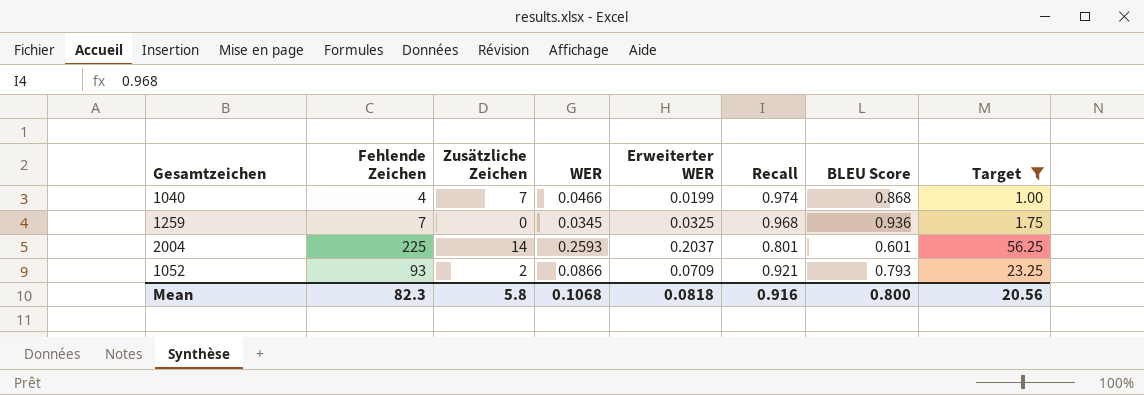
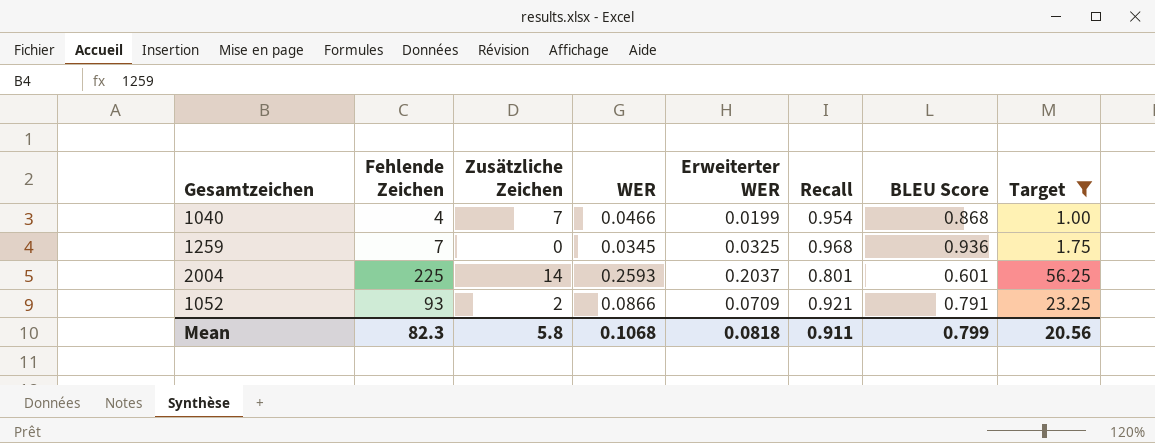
1040 | Recall: 0.974 -> 0.954
1052 | BLEU Score: 0.793 -> 0.791
Mean | Recall: 0.916 -> 0.911
Mean | BLEU Score: 0.800 -> 0.799

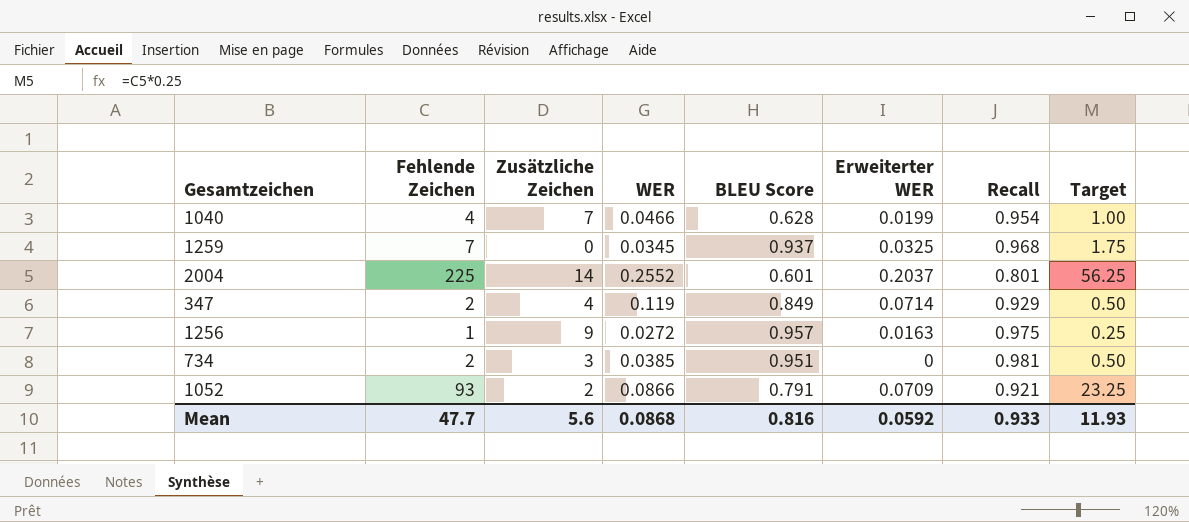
filter: Target >= 1.00 -> none
column BLEU Score | position: 7 -> 5
1040 | BLEU Score: 0.868 -> 0.628
1259 | BLEU Score: 0.936 -> 0.937
2004 | WER: 0.2593 -> 0.2552
Mean | Fehlende Zeichen: 82.3 -> 47.7
Mean | Zusätzliche Zeichen: 5.8 -> 5.6
Mean | WER: 0.1068 -> 0.0868
Mean | BLEU Score: 0.799 -> 0.816
Mean | Erweiterter WER: 0.0818 -> 0.0592
Mean | Recall: 0.911 -> 0.933
Mean | Target: 20.56 -> 11.93

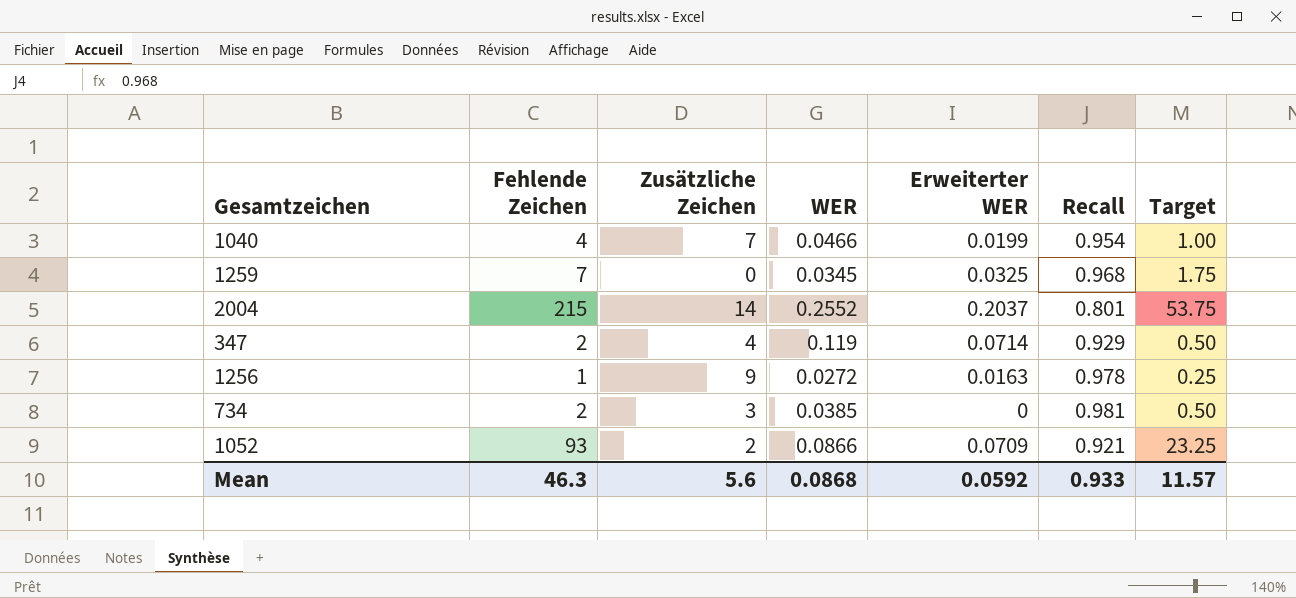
column BLEU Score | position: 5 -> none
2004 | Fehlende Zeichen: 225 -> 215
2004 | Target: 56.25 -> 53.75
1256 | Recall: 0.975 -> 0.978
Mean | Fehlende Zeichen: 47.7 -> 46.3
Mean | Target: 11.93 -> 11.57

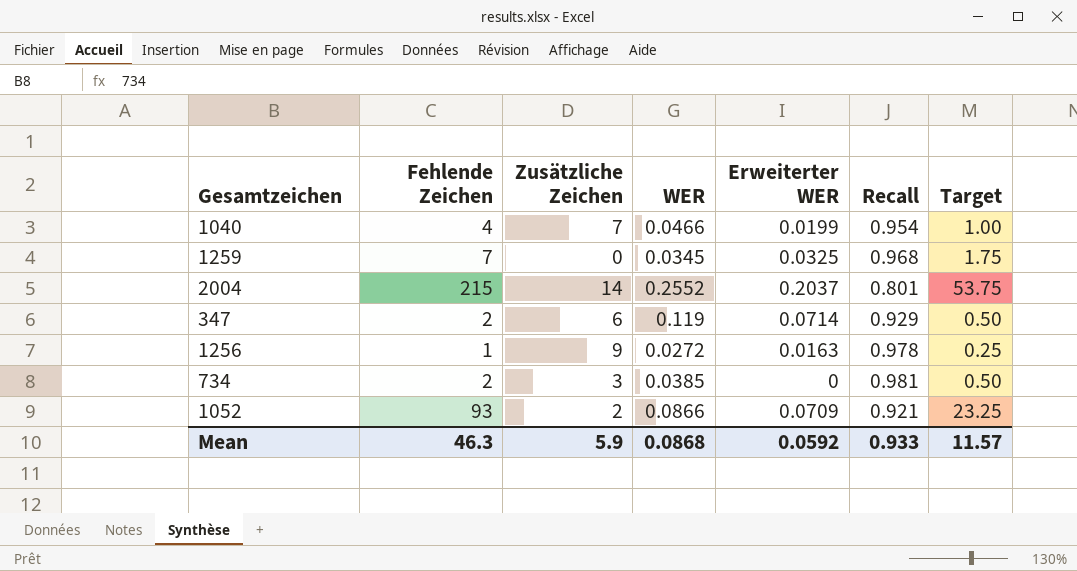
347 | Zusätzliche Zeichen: 4 -> 6
Mean | Zusätzliche Zeichen: 5.6 -> 5.9

